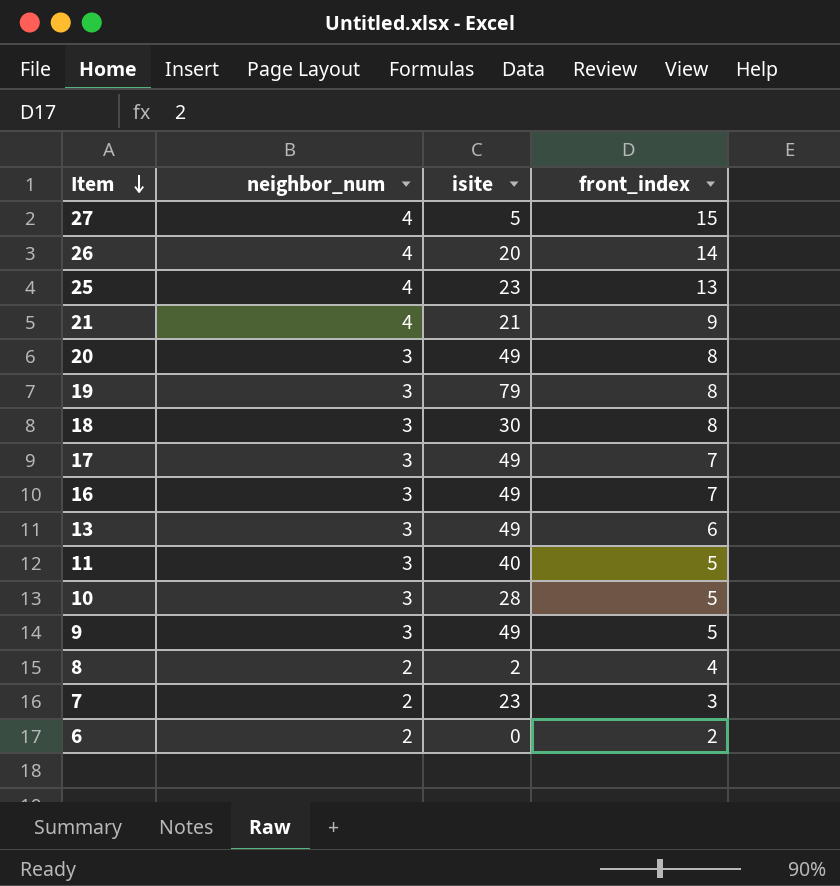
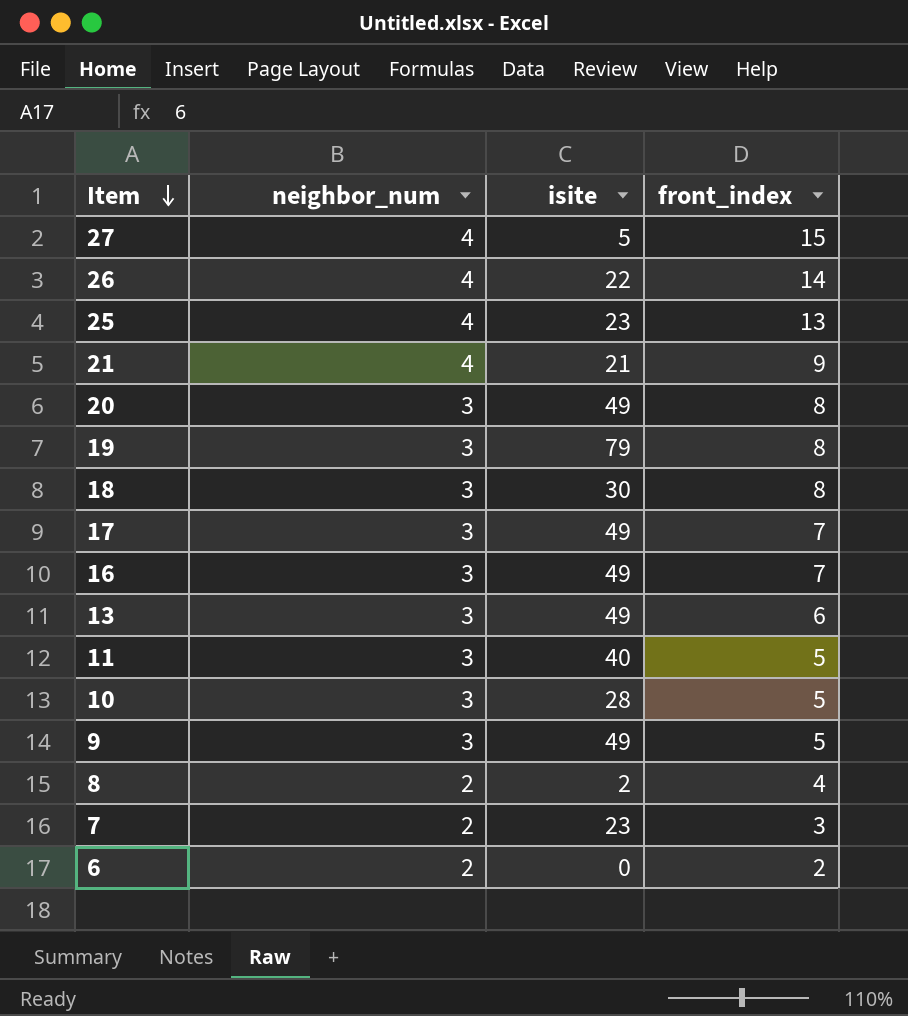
26 | isite: 20 -> 22

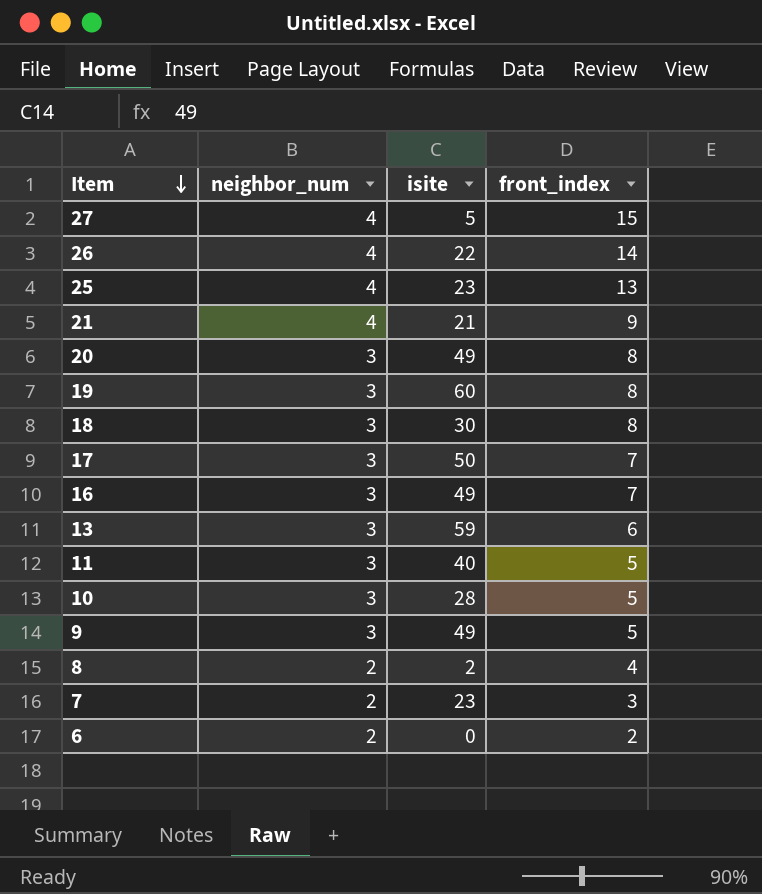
19 | isite: 79 -> 60
17 | isite: 49 -> 50
13 | isite: 49 -> 59

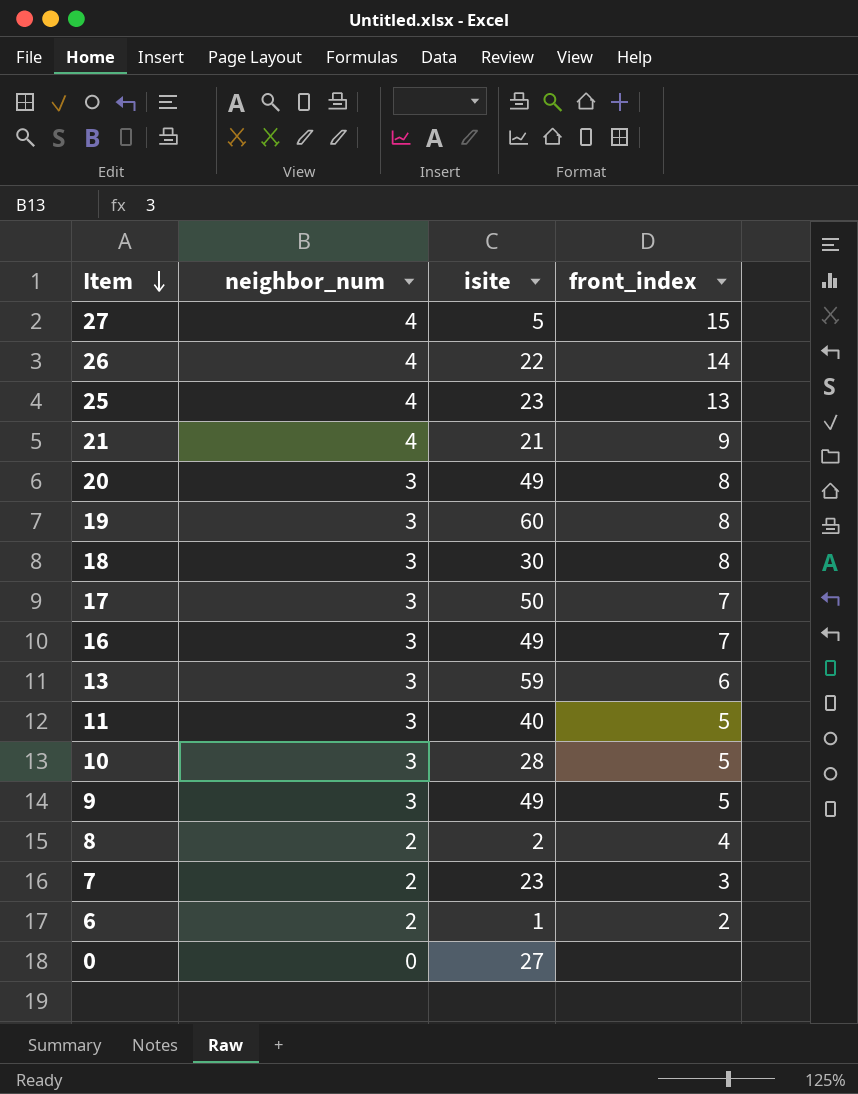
6 | isite: 0 -> 1
row 0: none -> 0 | 27 | none

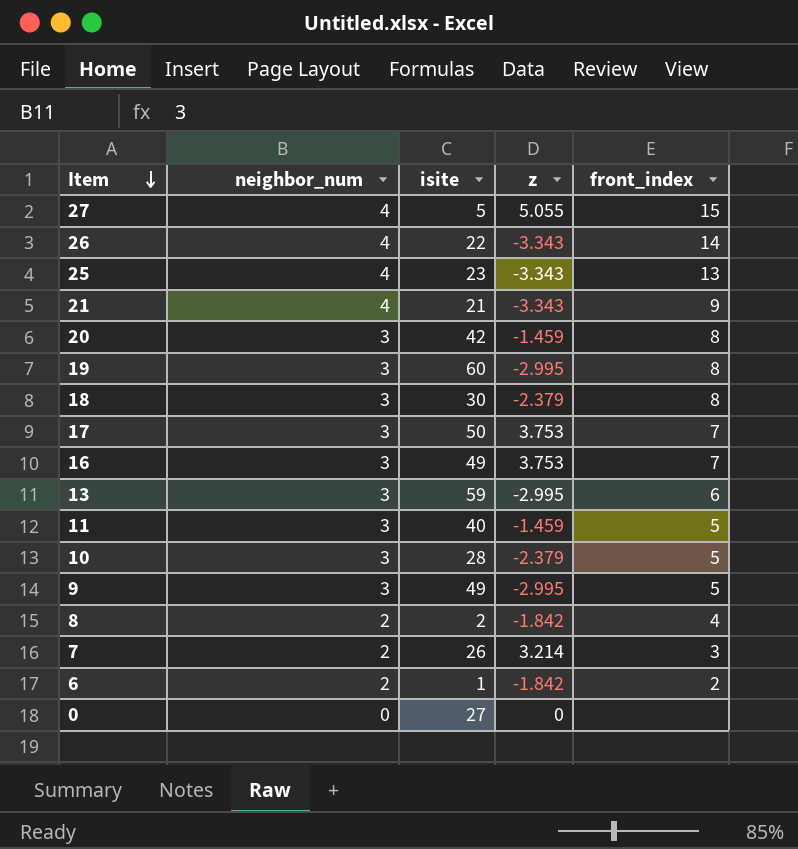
column z | position: none -> 4
20 | isite: 49 -> 42
7 | isite: 23 -> 26

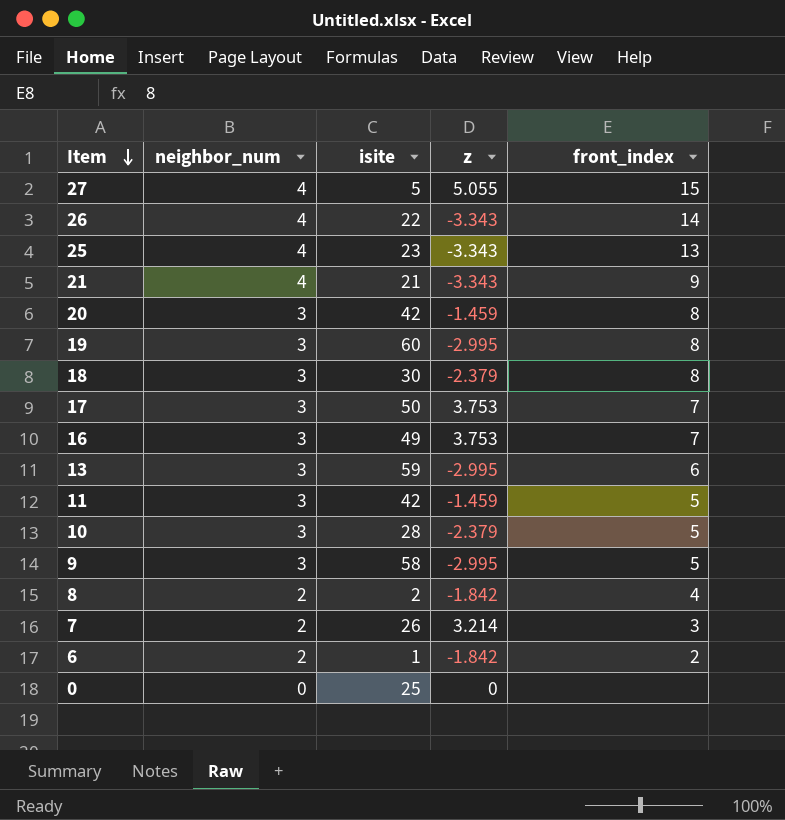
11 | isite: 40 -> 42
9 | isite: 49 -> 58
0 | isite: 27 -> 25

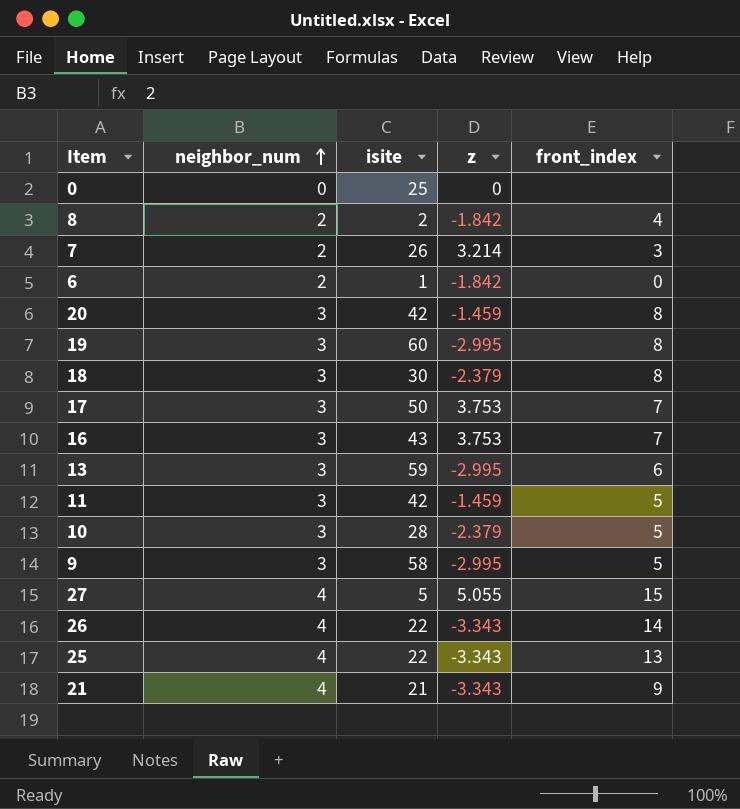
row order: Item descending -> neighbor_num ascending
6 | front_index: 2 -> 0
16 | isite: 49 -> 43
25 | isite: 23 -> 22

